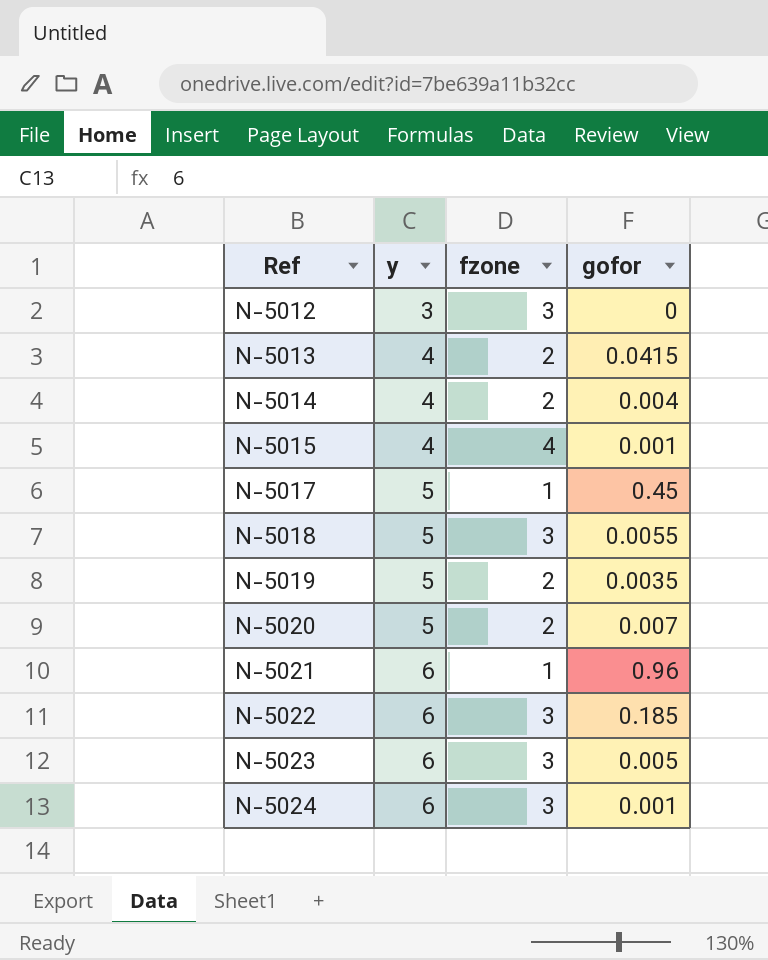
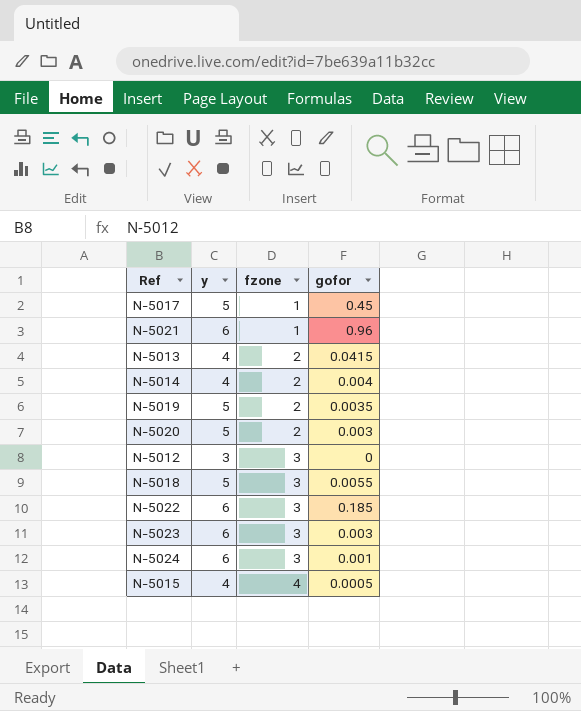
row order: Ref ascending -> fzone ascending
N-5020 | gofor: 0.007 -> 0.003
N-5023 | gofor: 0.005 -> 0.003
N-5015 | gofor: 0.001 -> 0.0005

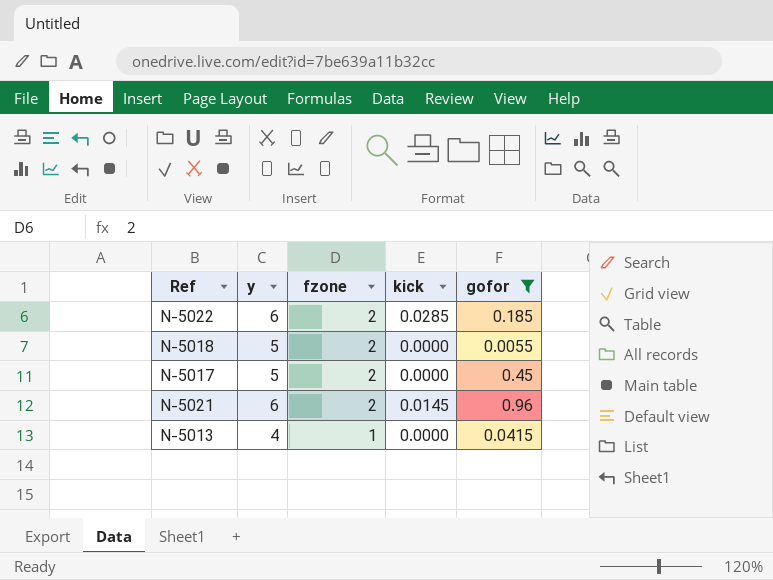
filter: none -> gofor >= 0.0055
row order: fzone ascending -> fzone descending
column kick | position: none -> 4
N-5022 | fzone: 3 -> 2
N-5018 | fzone: 3 -> 2
N-5017 | fzone: 1 -> 2
N-5021 | fzone: 1 -> 2
N-5013 | fzone: 2 -> 1

